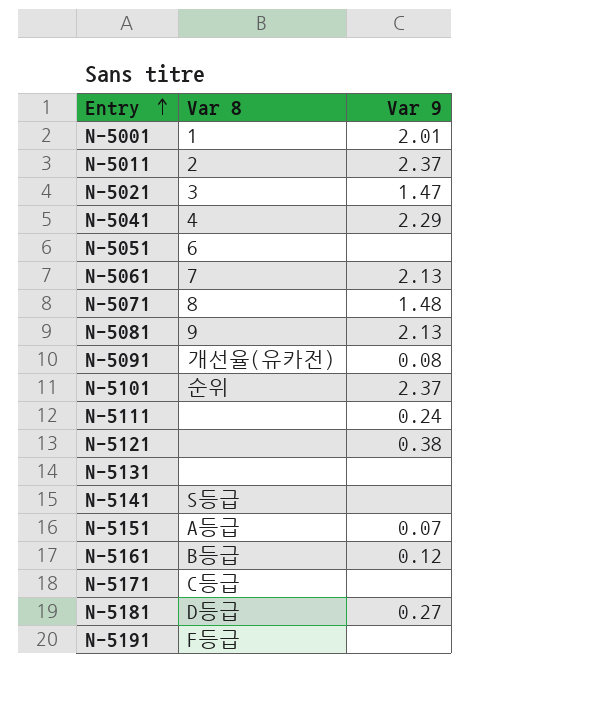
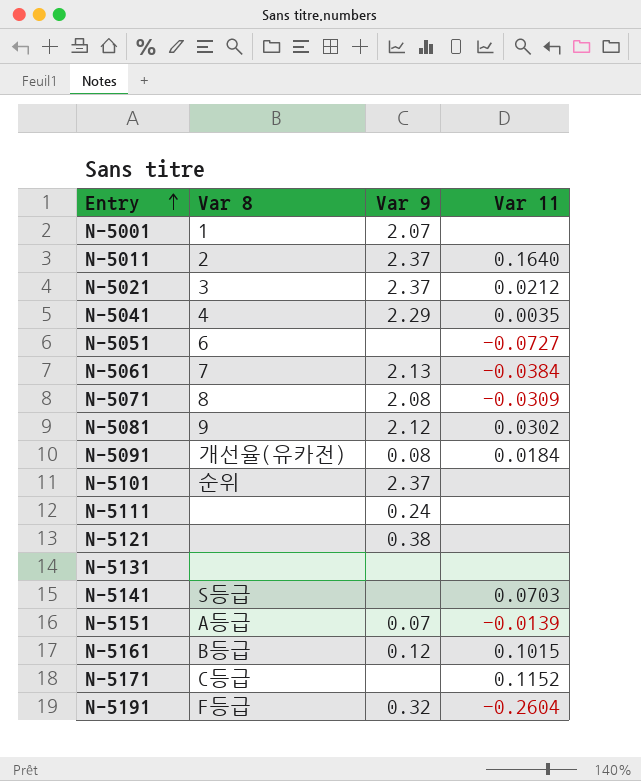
column Var 11 | position: none -> 4
row N-5181: D등급 | 0.27 -> none
N-5001 | Var 9: 2.01 -> 2.07
N-5021 | Var 9: 1.47 -> 2.37
N-5071 | Var 9: 1.48 -> 2.08
N-5081 | Var 9: 2.13 -> 2.12
N-5191 | Var 9: none -> 0.32

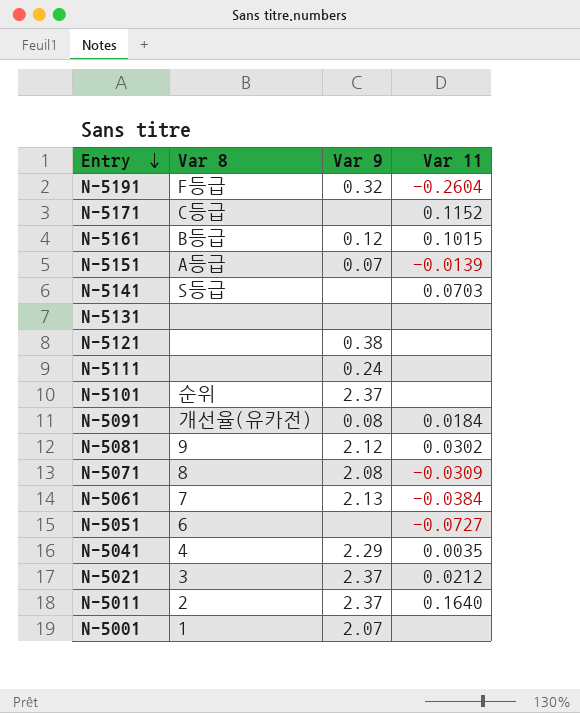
row order: Entry ascending -> Entry descending

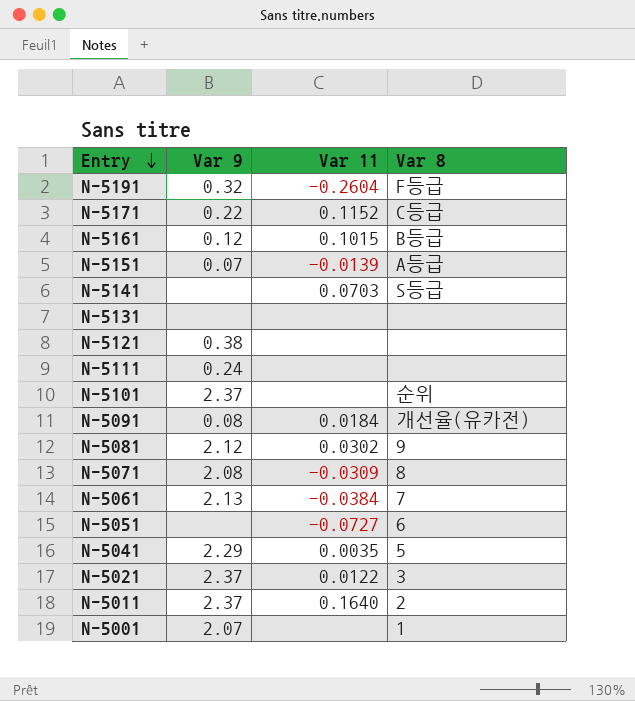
column Var 8 | position: 2 -> 4
N-5171 | Var 9: none -> 0.22
N-5041 | Var 8: 4 -> 5
N-5021 | Var 11: 0.0212 -> 0.0122

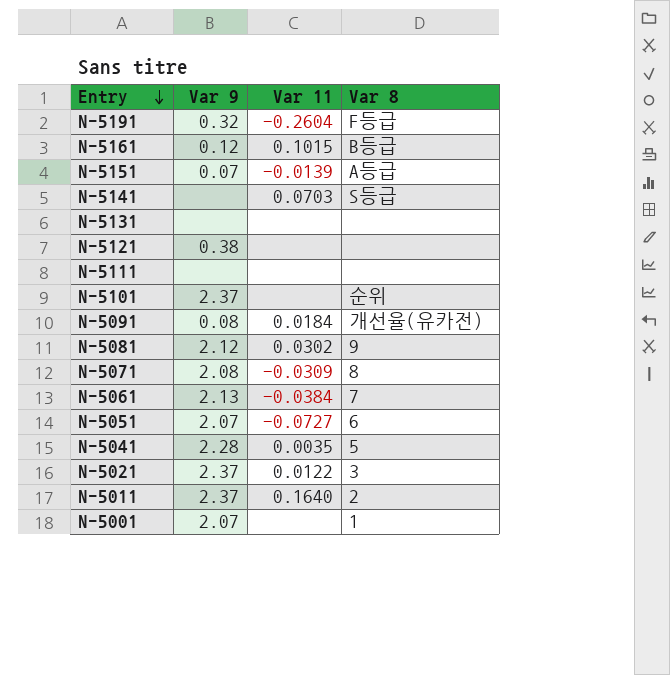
row N-5171: 0.22 | 0.1152 | C등급 -> none
N-5111 | Var 9: 0.24 -> none
N-5051 | Var 9: none -> 2.07
N-5041 | Var 9: 2.29 -> 2.28

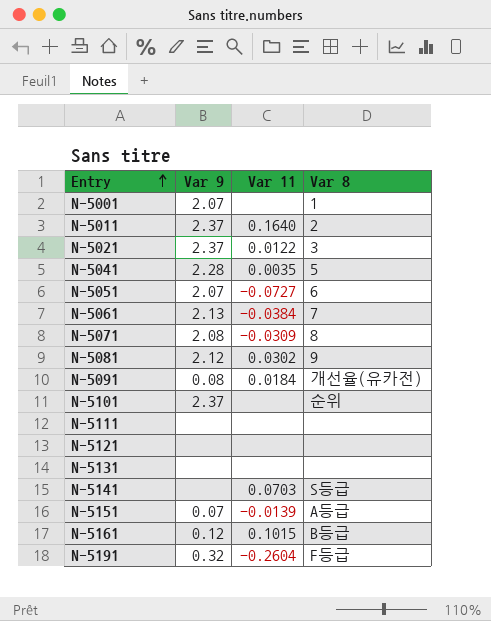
row order: Entry descending -> Entry ascending
N-5121 | Var 9: 0.38 -> none

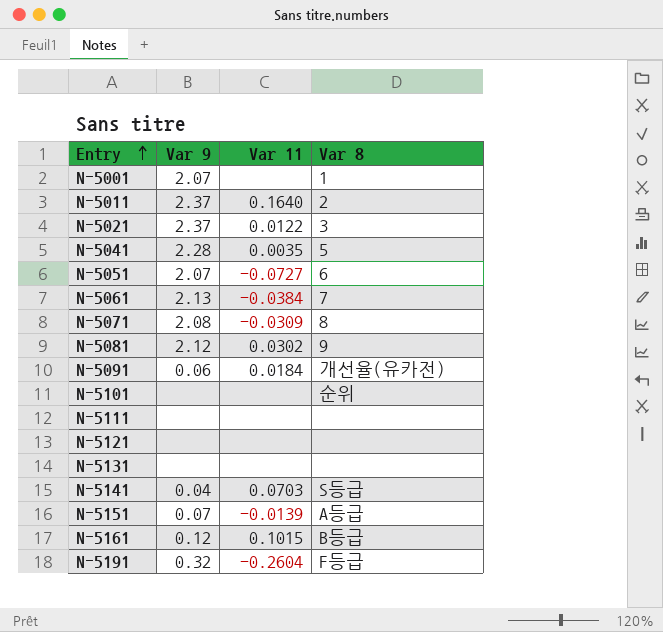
N-5091 | Var 9: 0.08 -> 0.06
N-5101 | Var 9: 2.37 -> none
N-5141 | Var 9: none -> 0.04

